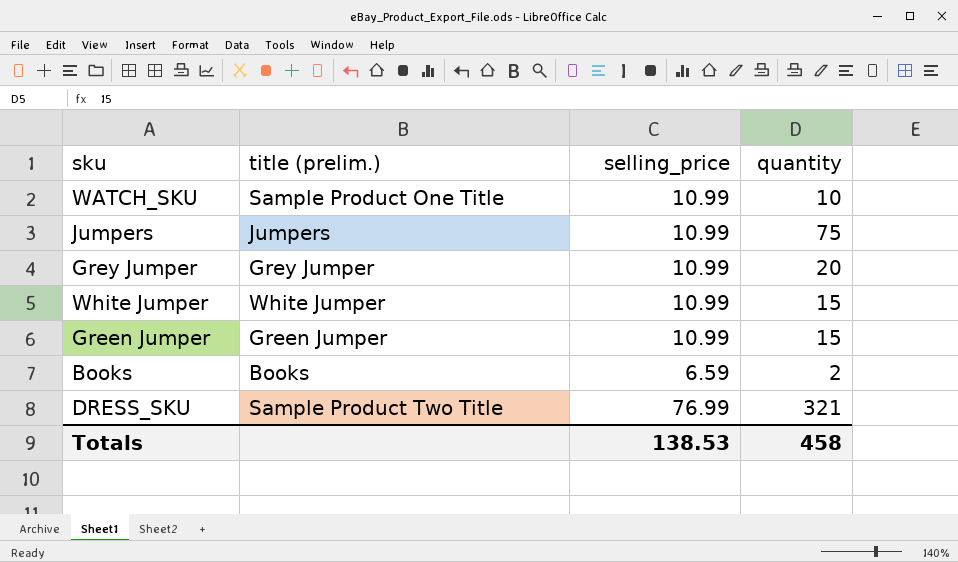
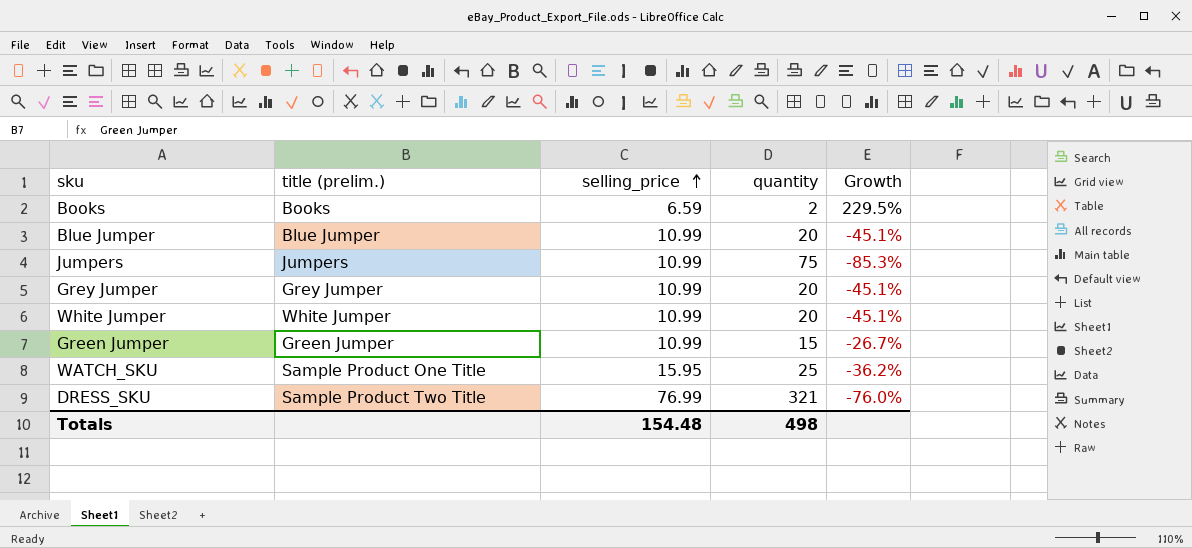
row order: none -> selling_price ascending
column Growth | formula: none -> ([selling_price] - [quantity]) / [quantity]
row Blue Jumper: none -> Blue Jumper | 10.99 | 20 | -45.1%
White Jumper | quantity: 15 -> 20
WATCH_SKU | selling_price: 10.99 -> 15.95
WATCH_SKU | quantity: 10 -> 25
Totals | selling_price: 138.53 -> 154.48
Totals | quantity: 458 -> 498

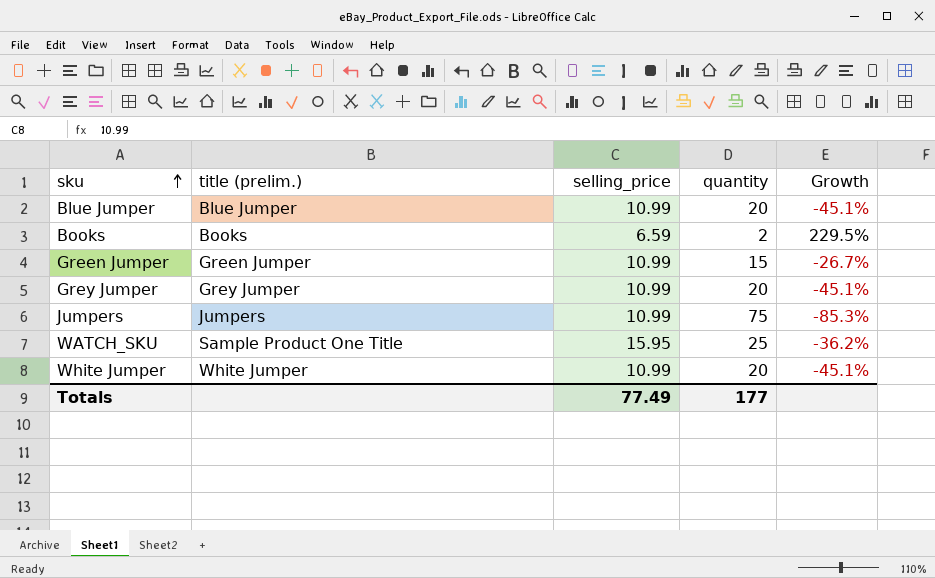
row order: selling_price ascending -> sku ascending
row DRESS_SKU: Sample Product Two Title | 76.99 | 321 | -76.0% -> none
Totals | selling_price: 154.48 -> 77.49
Totals | quantity: 498 -> 177

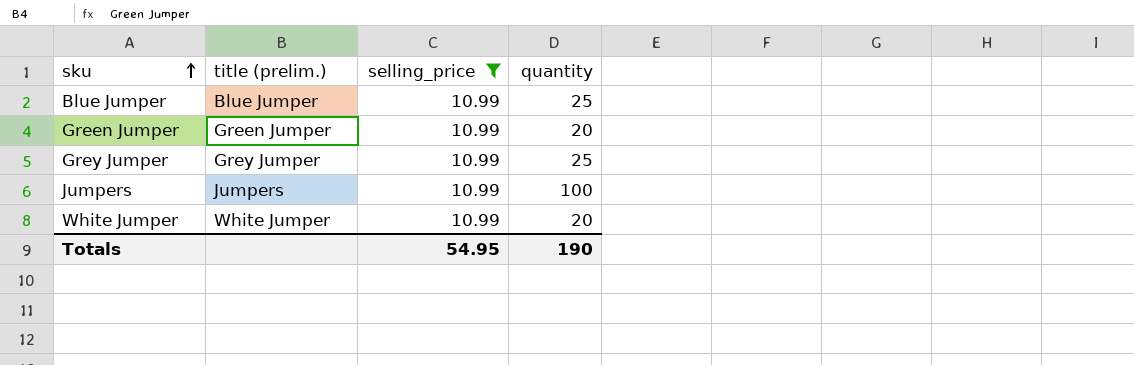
filter: none -> selling_price = 10.99
column Growth | formula: ([selling_price] - [quantity]) / [quantity] -> none
Blue Jumper | quantity: 20 -> 25
Green Jumper | quantity: 15 -> 20
Grey Jumper | quantity: 20 -> 25
Jumpers | quantity: 75 -> 100
Totals | selling_price: 77.49 -> 54.95
Totals | quantity: 177 -> 190

